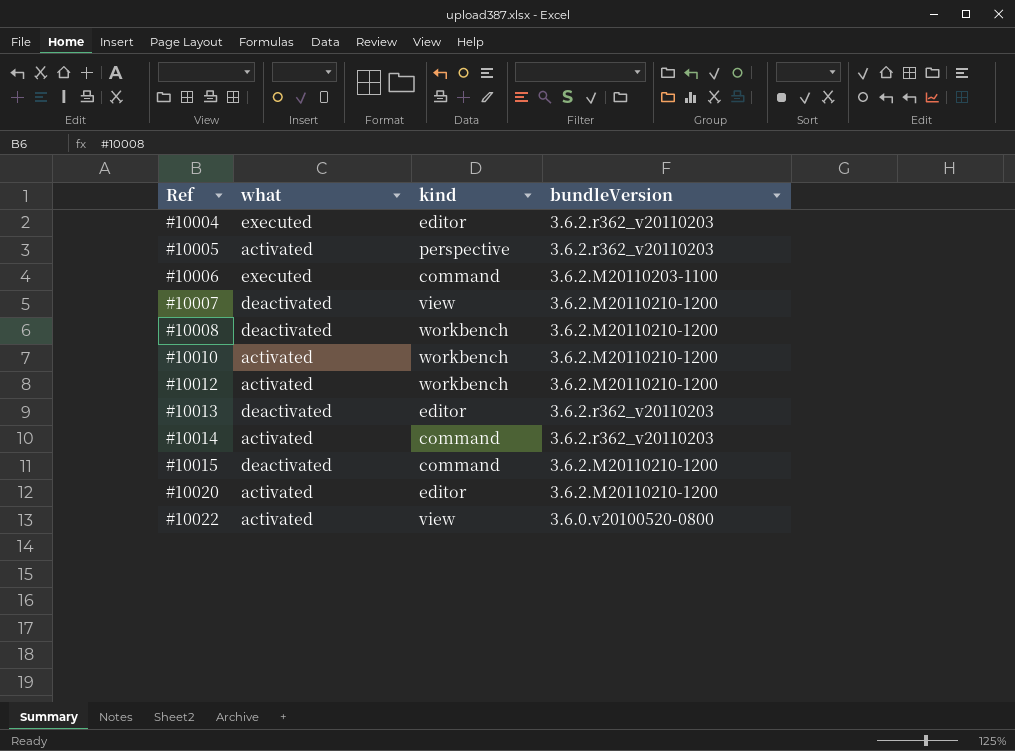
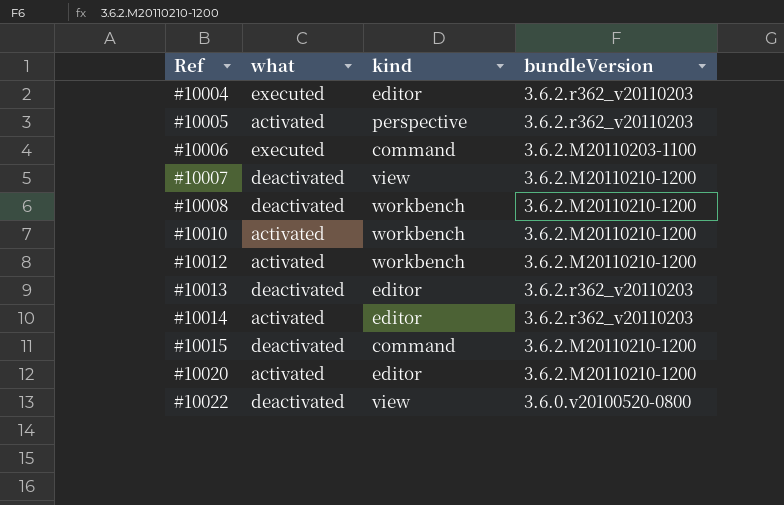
#10014 | kind: command -> editor
#10022 | what: activated -> deactivated

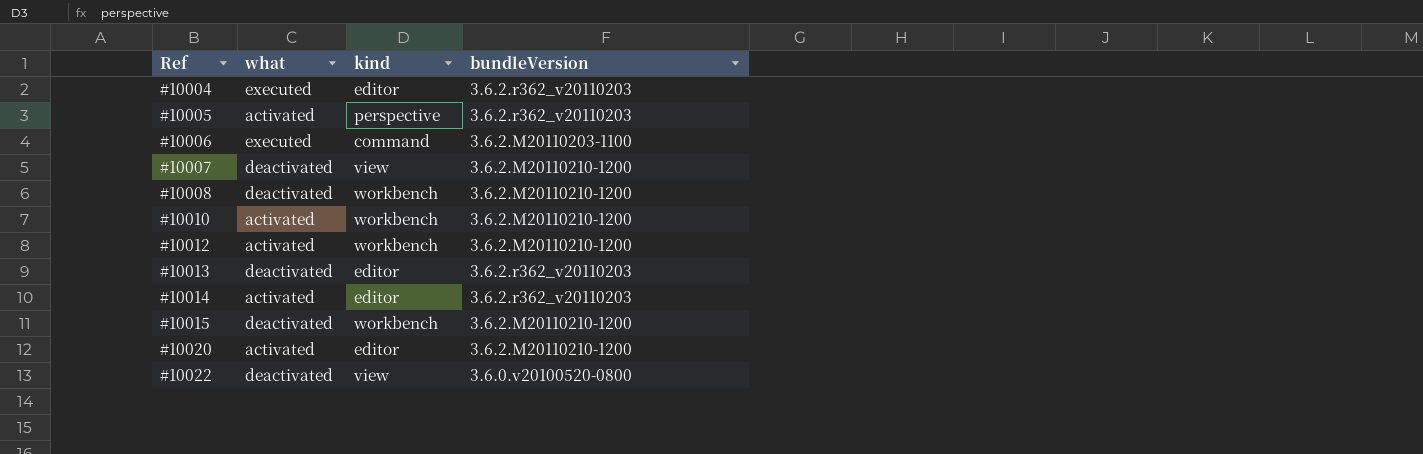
#10015 | kind: command -> workbench

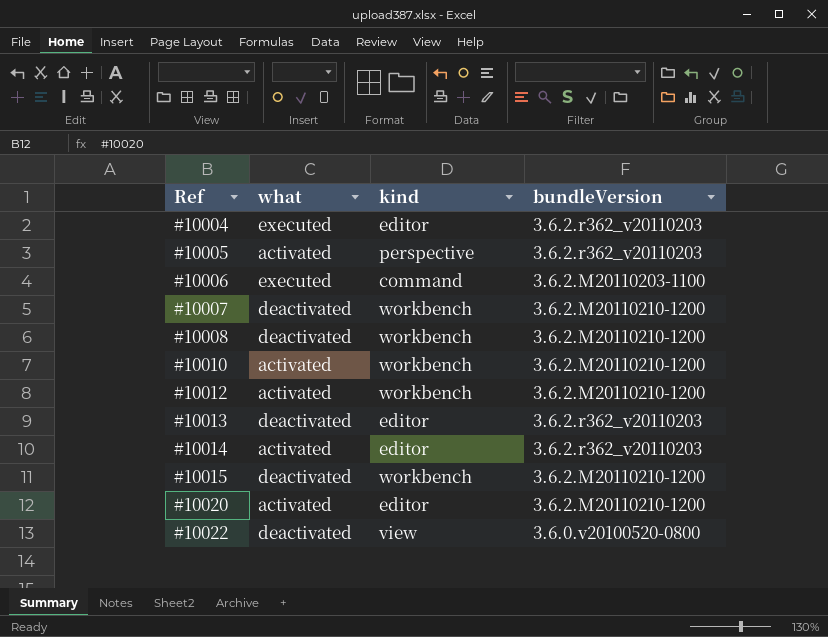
#10007 | kind: view -> workbench

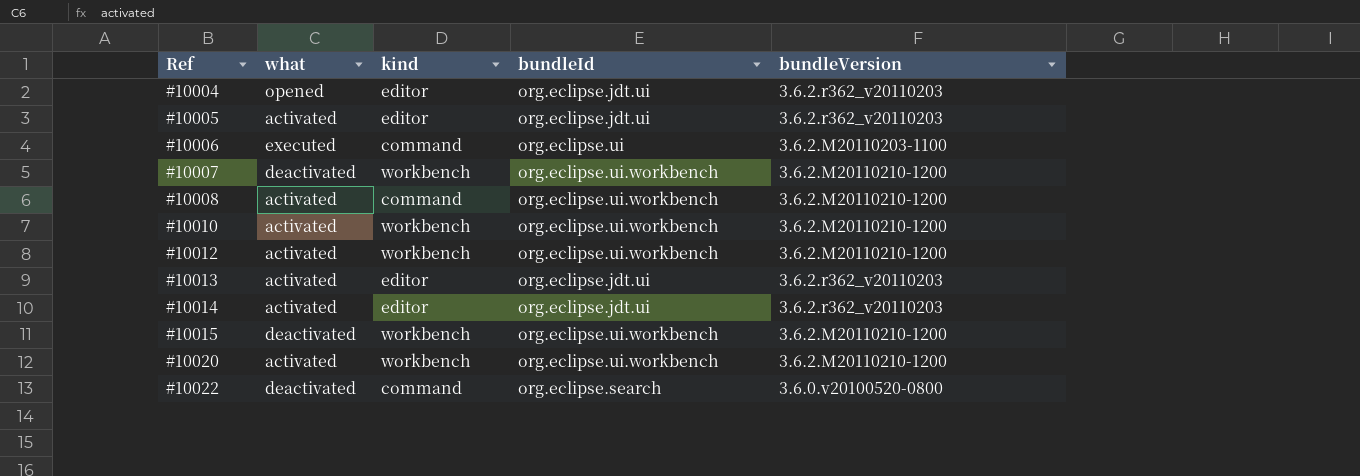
column bundleId | position: none -> 4
#10004 | what: executed -> opened
#10005 | kind: perspective -> editor
#10008 | what: deactivated -> activated
#10008 | kind: workbench -> command
#10013 | what: deactivated -> activated
#10020 | kind: editor -> workbench
#10022 | kind: view -> command

